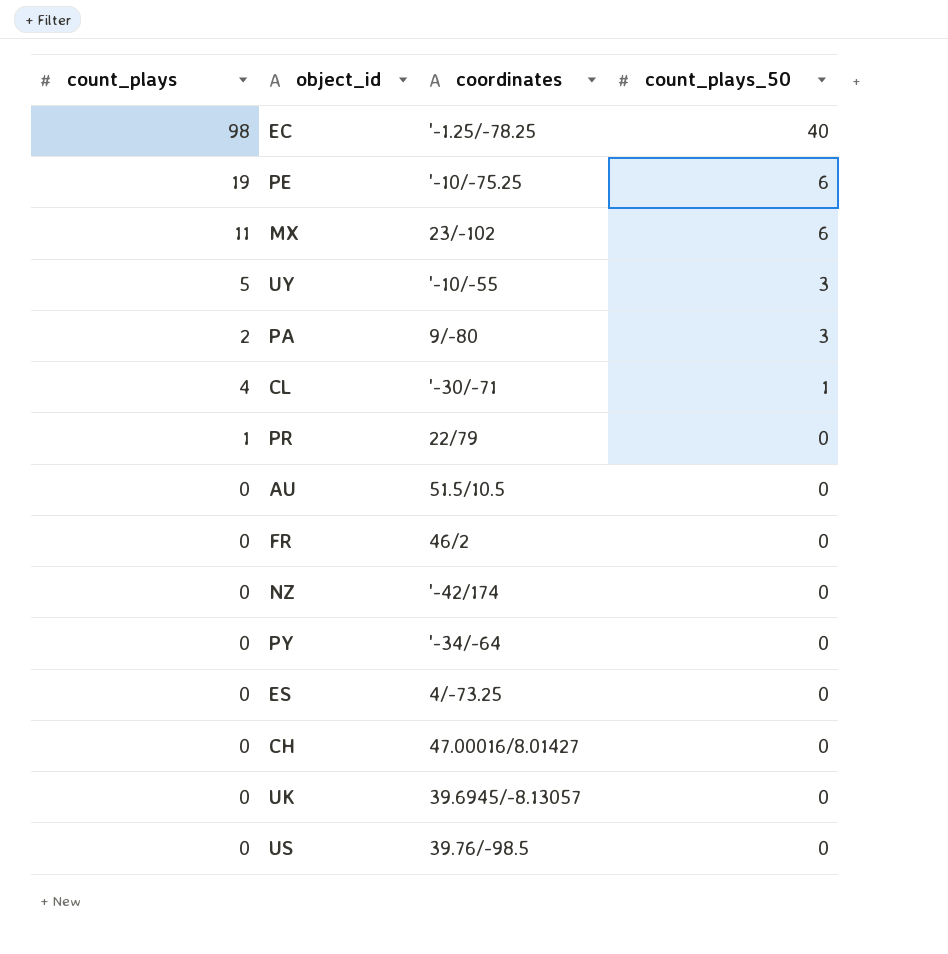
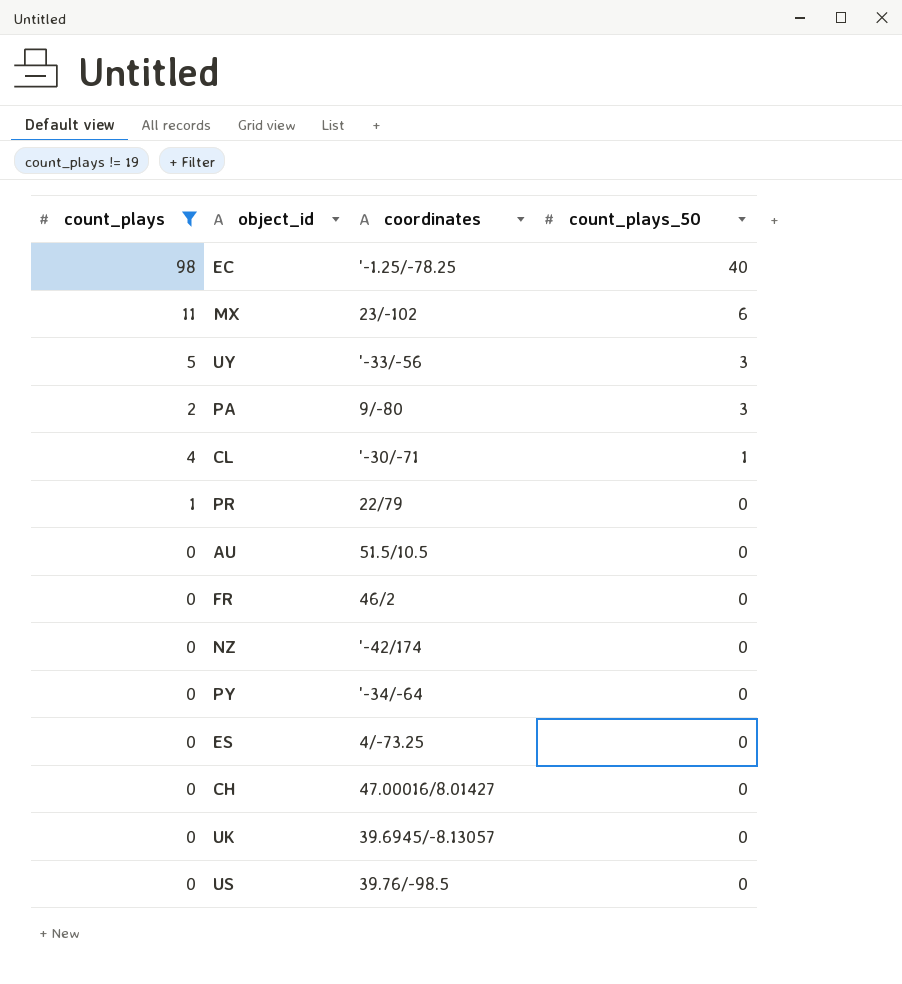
filter: none -> count_plays != 19
UY | coordinates: '-10/-55 -> '-33/-56

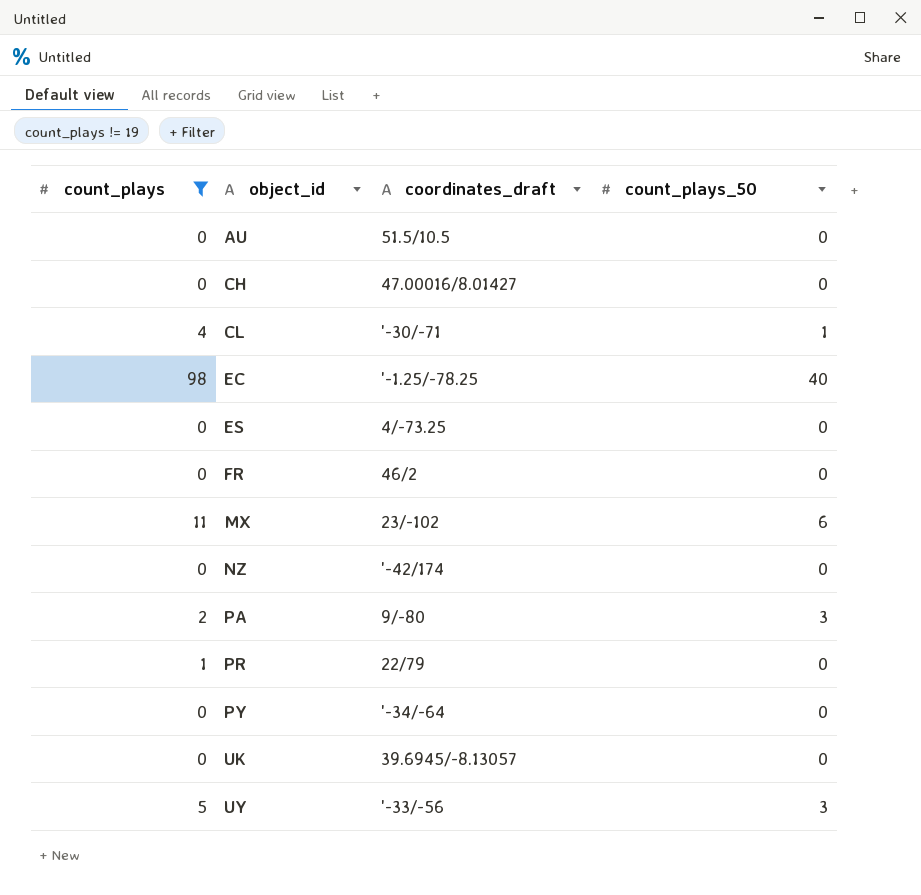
row order: count_plays_50 descending -> object_id ascending
column name: coordinates -> coordinates_draft
row US: 0 | 39.76/-98.5 | 0 -> none

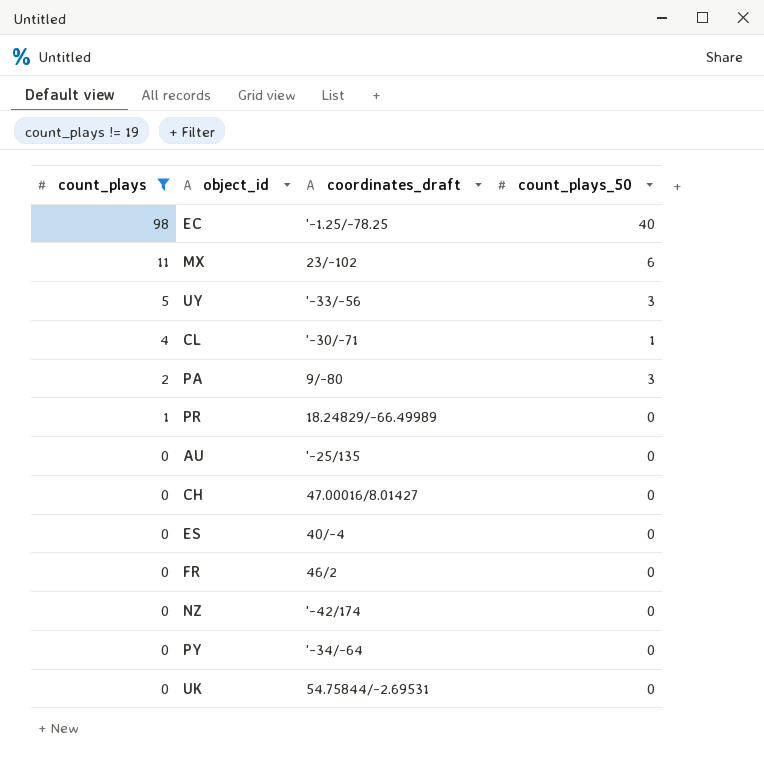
row order: object_id ascending -> count_plays descending
PR | coordinates_draft: 22/79 -> 18.24829/-66.49989
AU | coordinates_draft: 51.5/10.5 -> '-25/135
ES | coordinates_draft: 4/-73.25 -> 40/-4
UK | coordinates_draft: 39.6945/-8.13057 -> 54.75844/-2.69531

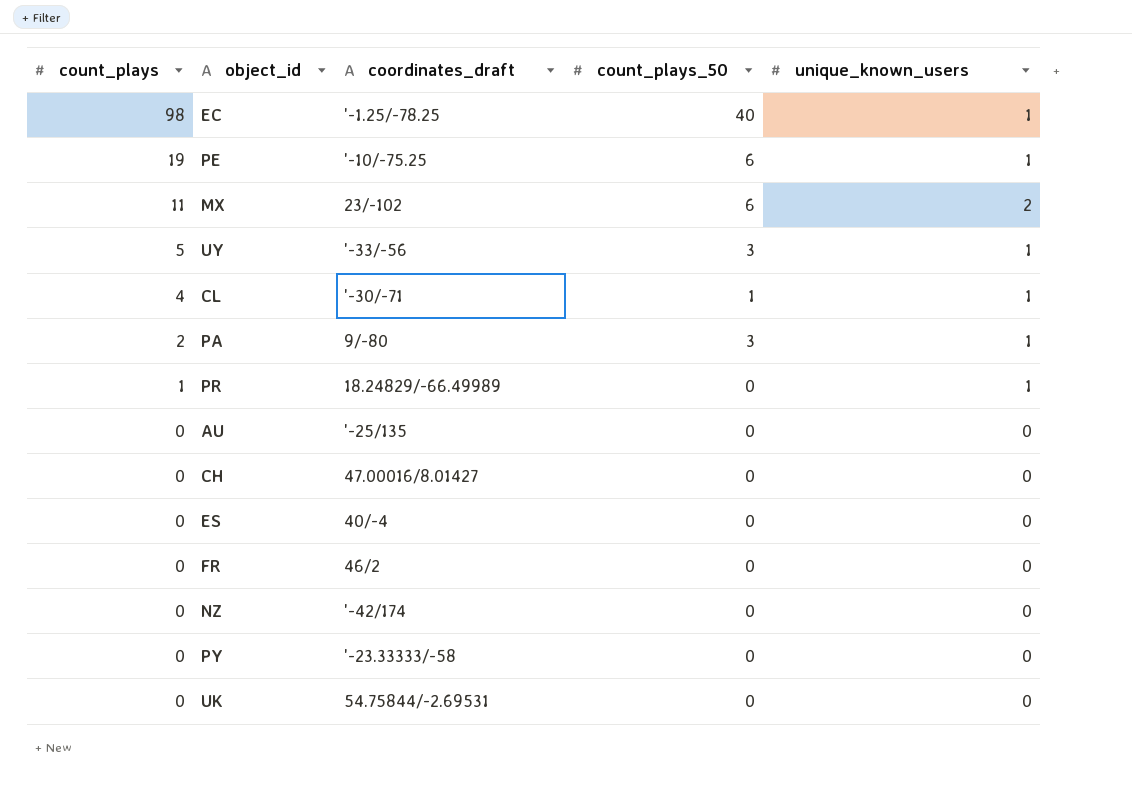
filter: count_plays != 19 -> none
column unique_known_users | position: none -> 5
PY | coordinates_draft: '-34/-64 -> '-23.33333/-58

